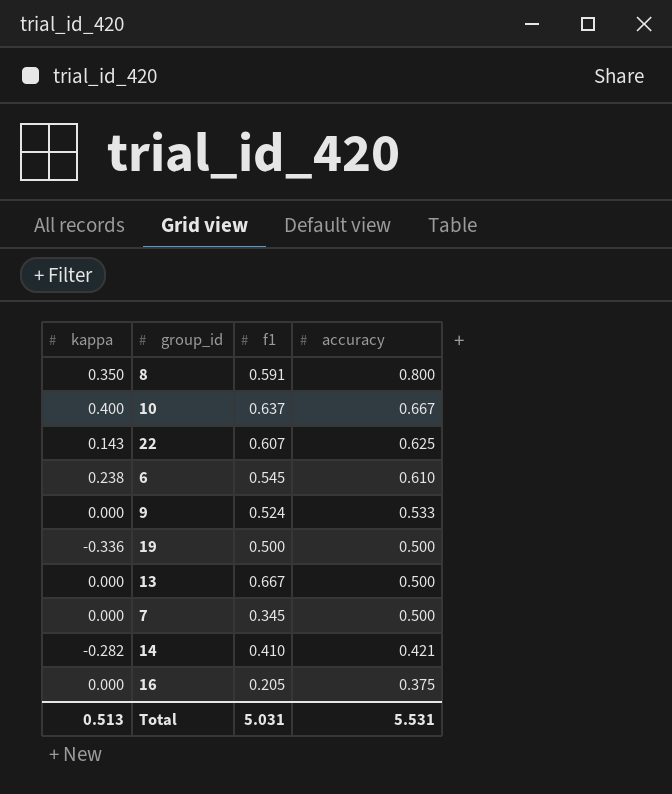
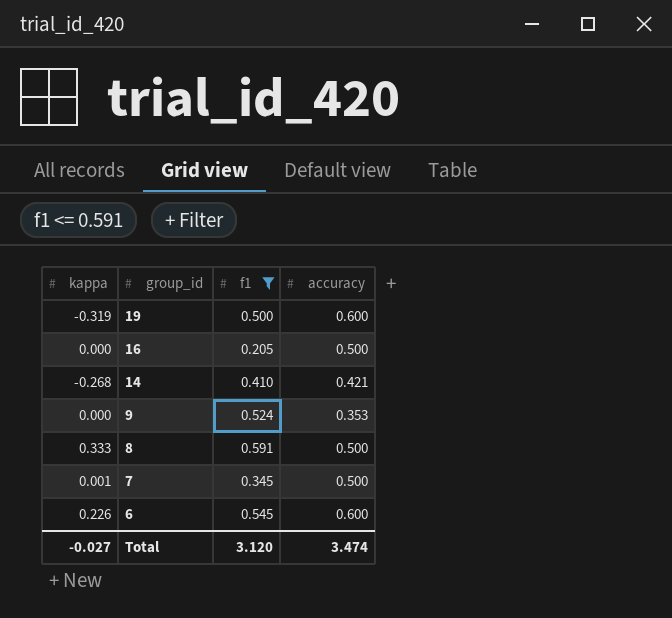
filter: none -> f1 <= 0.591
row order: accuracy descending -> group_id descending
19 | kappa: -0.336 -> -0.319
19 | accuracy: 0.500 -> 0.600
16 | accuracy: 0.375 -> 0.500
14 | kappa: -0.282 -> -0.268
9 | accuracy: 0.533 -> 0.353
8 | kappa: 0.350 -> 0.333
8 | accuracy: 0.800 -> 0.500
7 | kappa: 0.000 -> 0.001
6 | kappa: 0.238 -> 0.226
6 | accuracy: 0.610 -> 0.600
Total | kappa: 0.513 -> -0.027
Total | f1: 5.031 -> 3.120
Total | accuracy: 5.531 -> 3.474

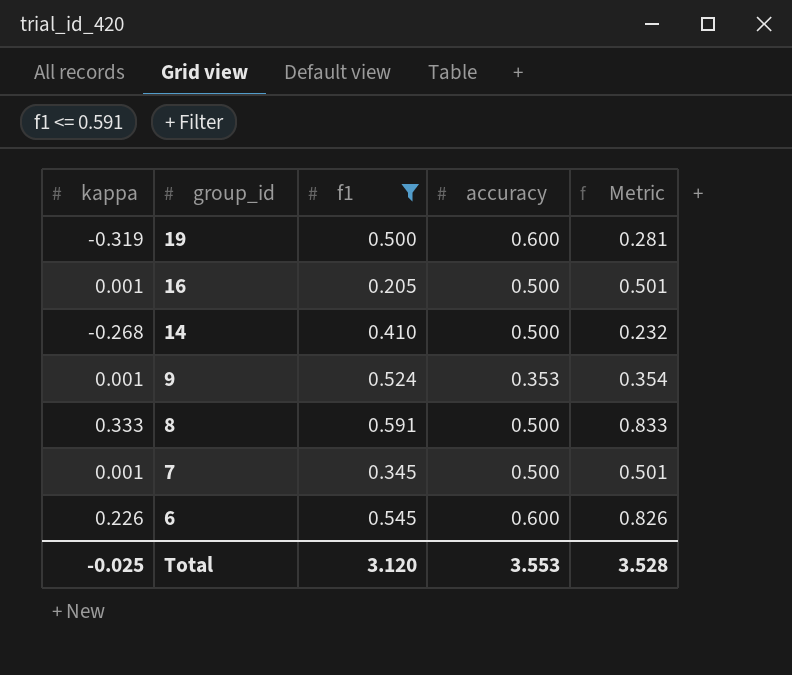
column Metric | formula: none -> [kappa] + [accuracy]
16 | kappa: 0.000 -> 0.001
14 | accuracy: 0.421 -> 0.500
9 | kappa: 0.000 -> 0.001
Total | kappa: -0.027 -> -0.025
Total | accuracy: 3.474 -> 3.553

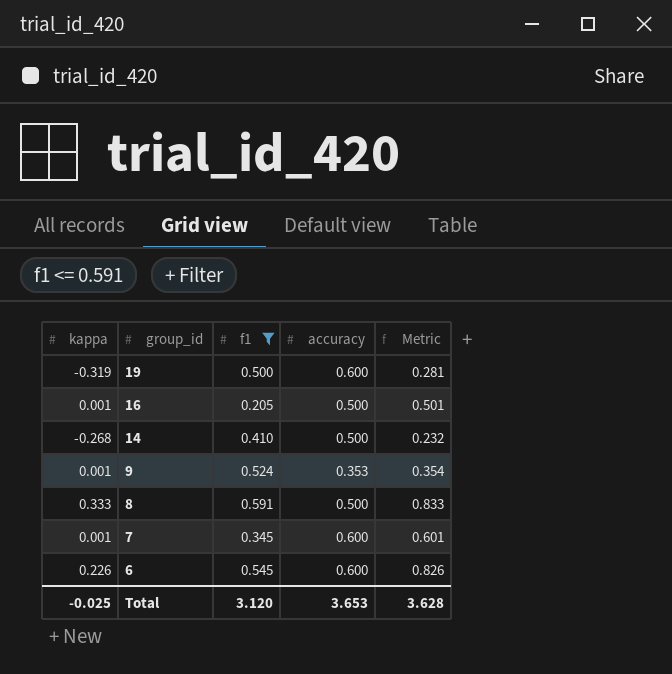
7 | accuracy: 0.500 -> 0.600
7 | Metric: 0.501 -> 0.601
Total | accuracy: 3.553 -> 3.653
Total | Metric: 3.528 -> 3.628

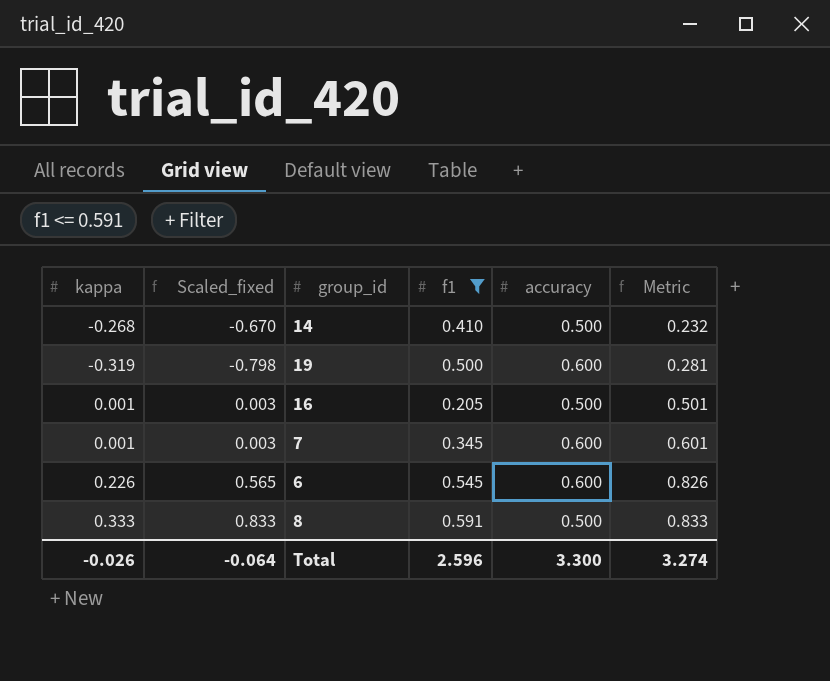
row order: group_id descending -> Metric ascending
column Scaled_fixed | formula: none -> [kappa] * 2.5
row 9: 0.001 | 0.524 | 0.353 | 0.354 -> none
Total | kappa: -0.025 -> -0.026
Total | f1: 3.120 -> 2.596
Total | accuracy: 3.653 -> 3.300
Total | Metric: 3.628 -> 3.274

